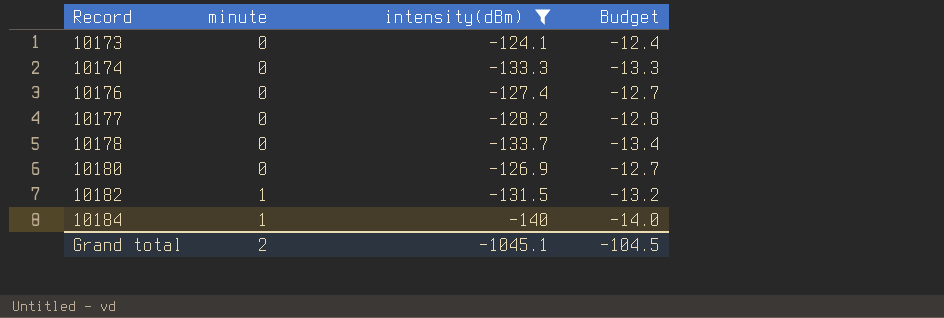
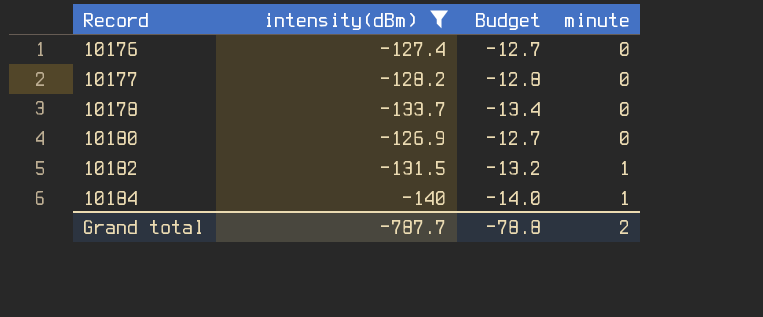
column minute | position: 2 -> 4
row 10173: 0 | -124.1 | -12.4 -> none
row 10174: 0 | -133.3 | -13.3 -> none
Grand total | intensity(dBm): -1045.1 -> -787.7
Grand total | Budget: -104.5 -> -78.8

